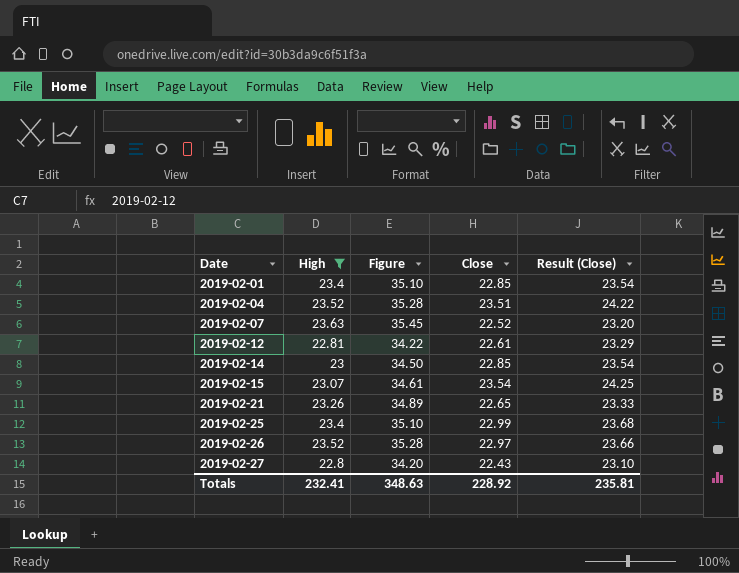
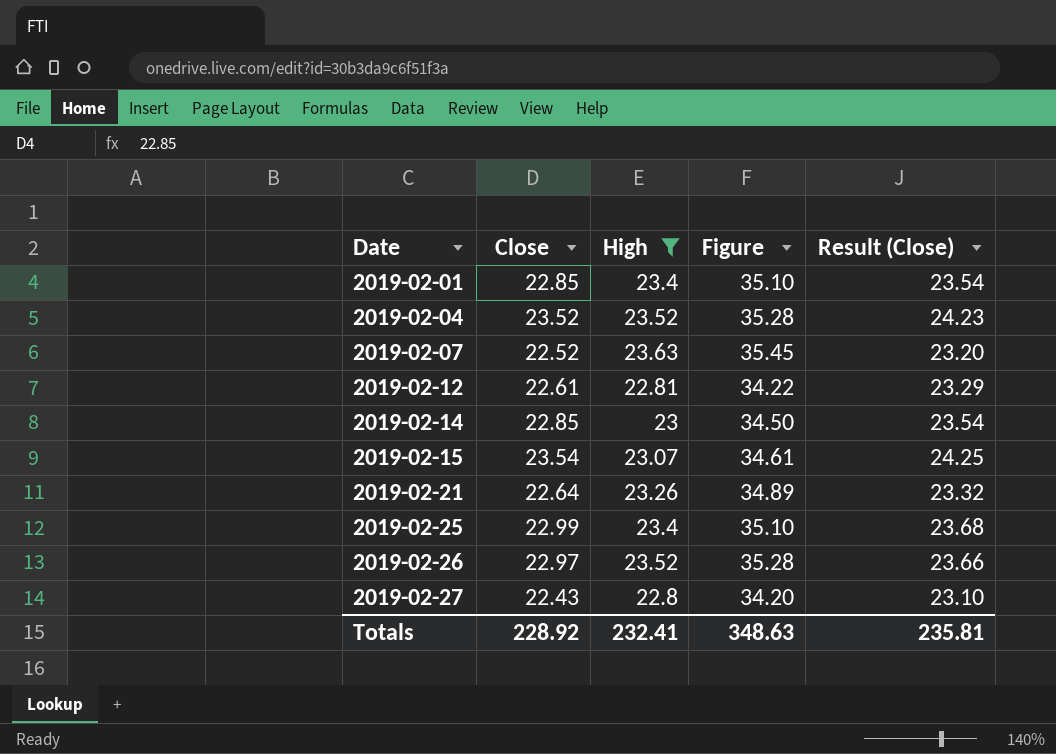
column Close | position: 4 -> 2
2019-02-04 | Close: 23.51 -> 23.52
2019-02-04 | Result (Close): 24.22 -> 24.23
2019-02-21 | Close: 22.65 -> 22.64
2019-02-21 | Result (Close): 23.33 -> 23.32

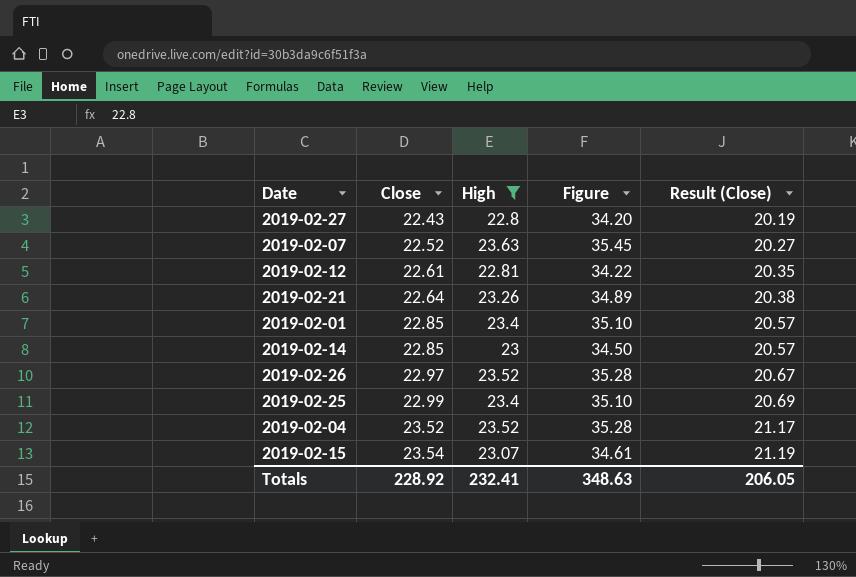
row order: Date ascending -> Close ascending
column Result (Close) | formula: [Close] * 1.03 -> [Close] * 0.9
Totals | Result (Close): 235.81 -> 206.05

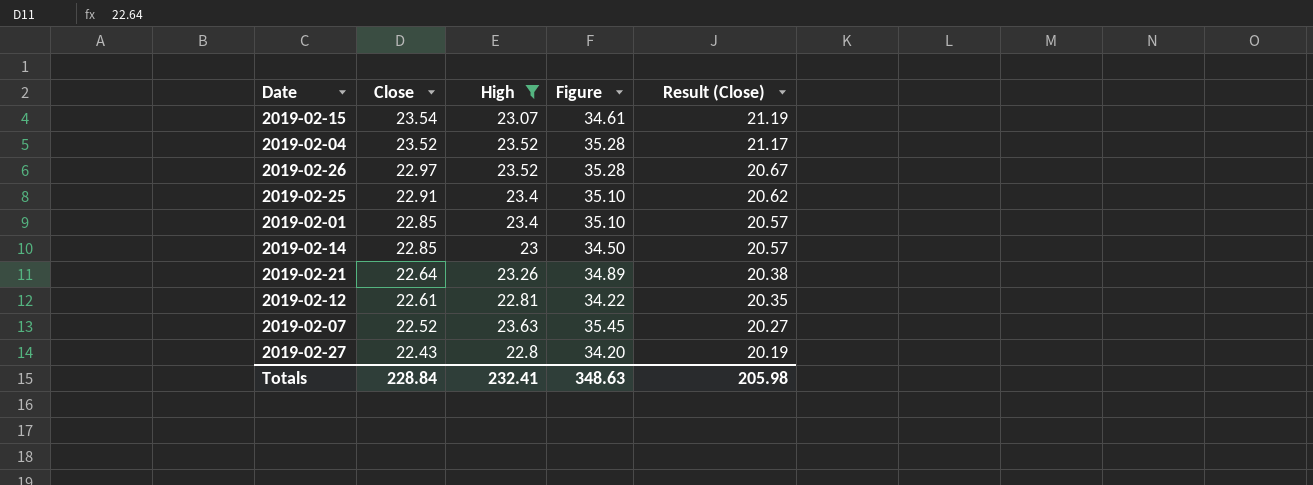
row order: Close ascending -> Close descending
2019-02-25 | Close: 22.99 -> 22.91
2019-02-25 | Result (Close): 20.69 -> 20.62
Totals | Close: 228.92 -> 228.84
Totals | Result (Close): 206.05 -> 205.98

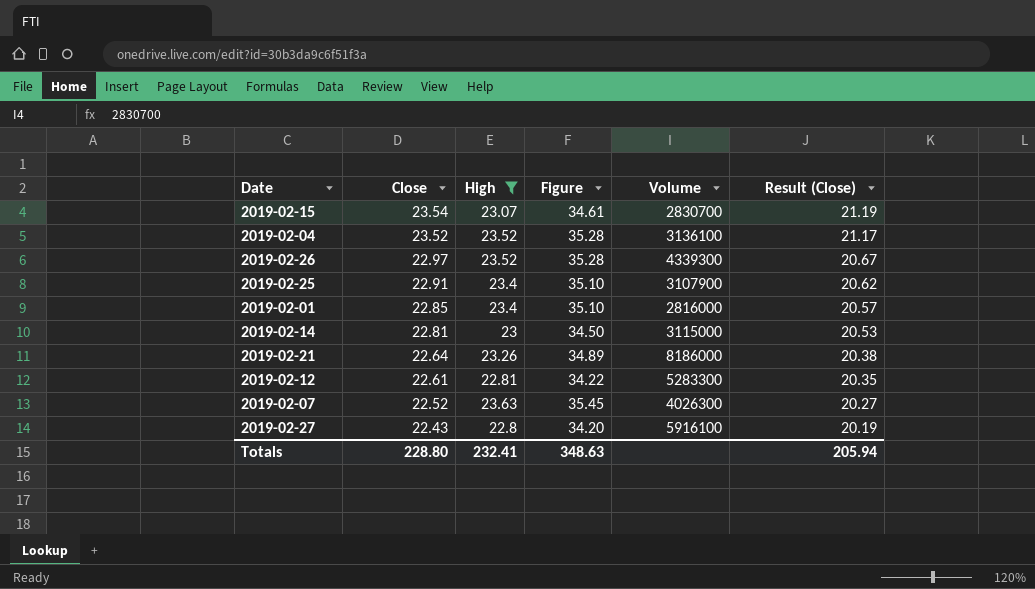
column Volume | position: none -> 5
2019-02-14 | Close: 22.85 -> 22.81
2019-02-14 | Result (Close): 20.57 -> 20.53
Totals | Close: 228.84 -> 228.80
Totals | Result (Close): 205.98 -> 205.94

